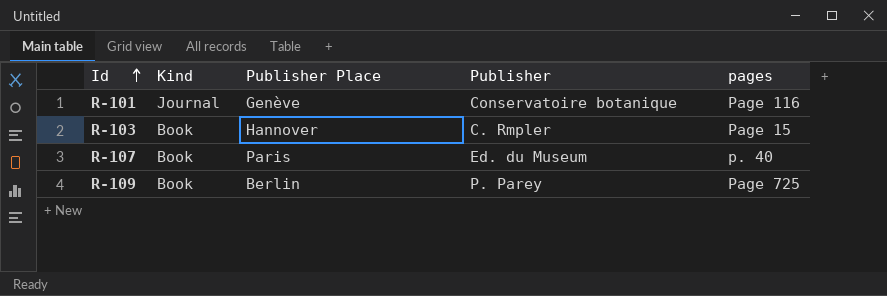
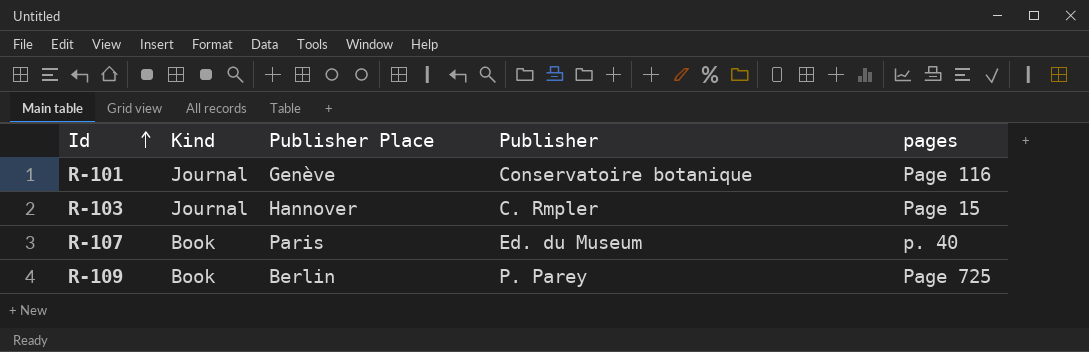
R-103 | Kind: Book -> Journal

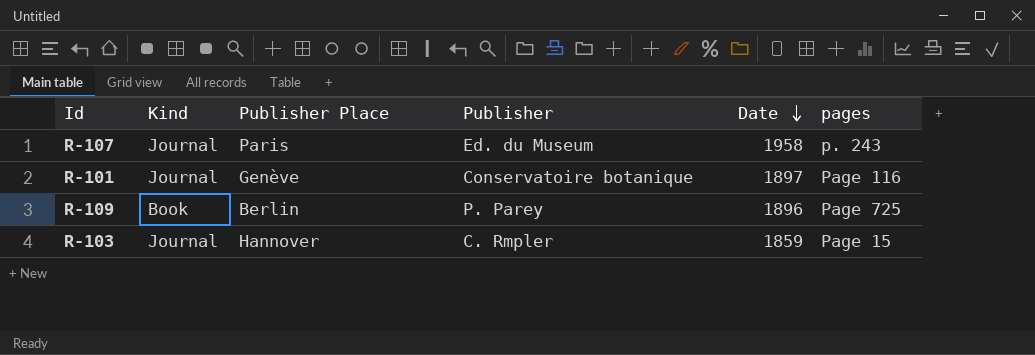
row order: Id ascending -> Date descending
column Date | position: none -> 5
R-107 | Kind: Book -> Journal
R-107 | pages: p. 40 -> p. 243

